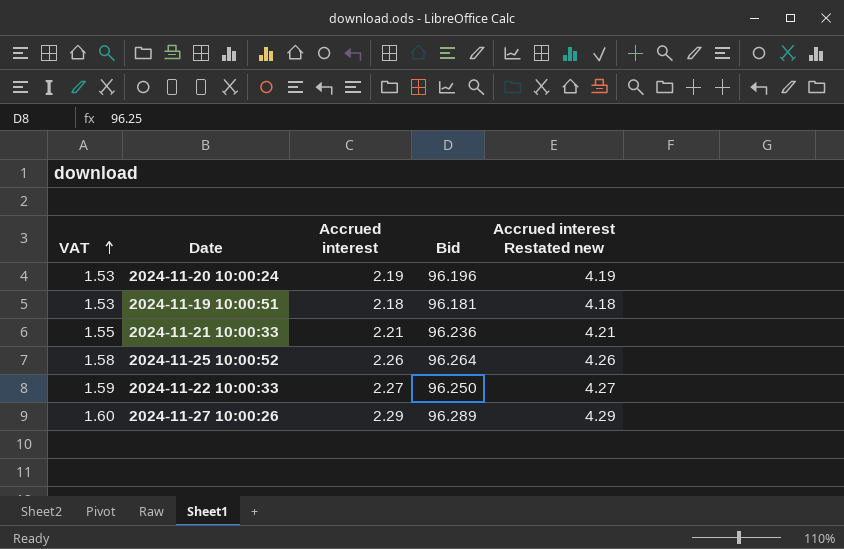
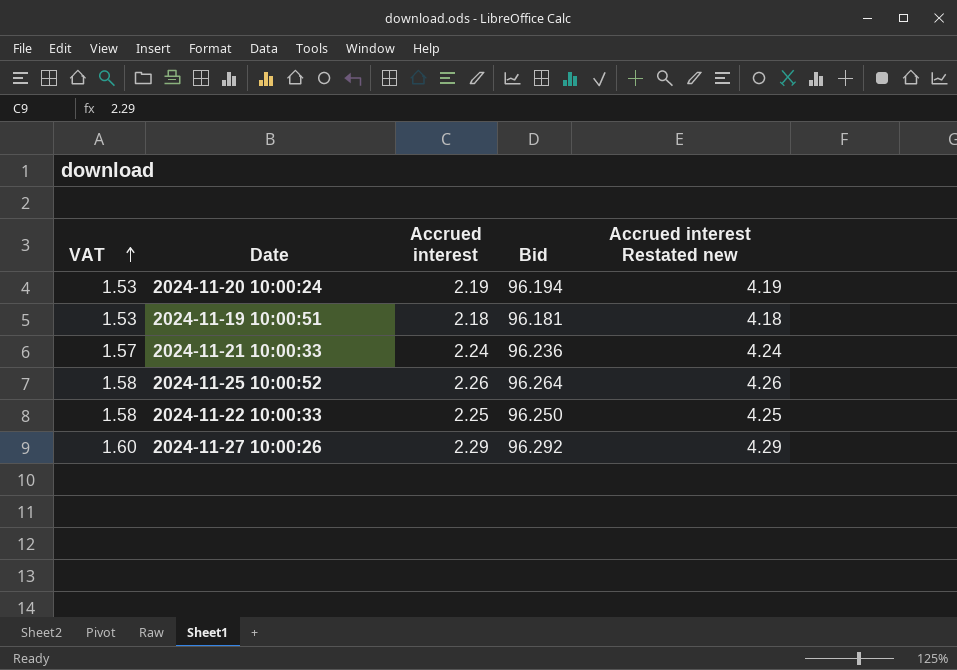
2024-11-20 10:00:24 | Bid: 96.196 -> 96.194
2024-11-21 10:00:33 | VAT: 1.55 -> 1.57
2024-11-21 10:00:33 | Accrued interest: 2.21 -> 2.24
2024-11-21 10:00:33 | Accrued interest Restated new: 4.21 -> 4.24
2024-11-22 10:00:33 | VAT: 1.59 -> 1.58
2024-11-22 10:00:33 | Accrued interest: 2.27 -> 2.25
2024-11-22 10:00:33 | Accrued interest Restated new: 4.27 -> 4.25
2024-11-27 10:00:26 | Bid: 96.289 -> 96.292

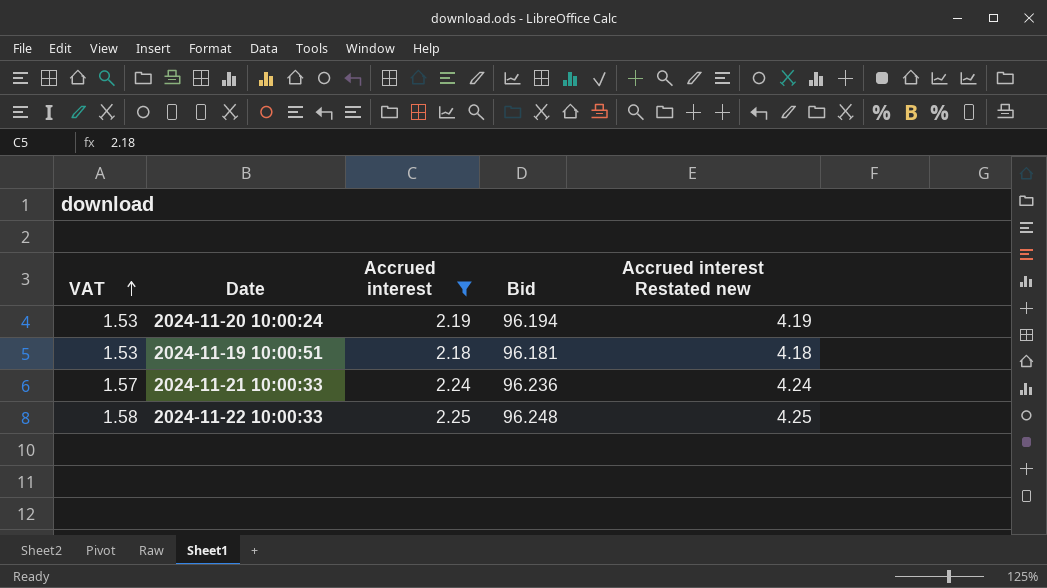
filter: none -> Accrued interest <= 2.25
2024-11-22 10:00:33 | Bid: 96.250 -> 96.248

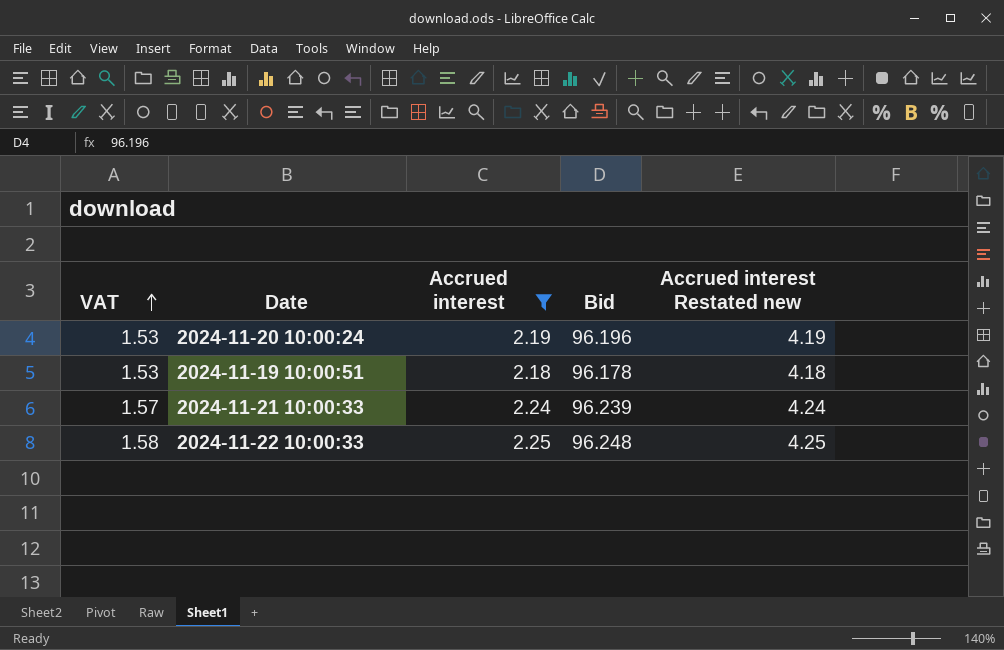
2024-11-20 10:00:24 | Bid: 96.194 -> 96.196
2024-11-19 10:00:51 | Bid: 96.181 -> 96.178
2024-11-21 10:00:33 | Bid: 96.236 -> 96.239

